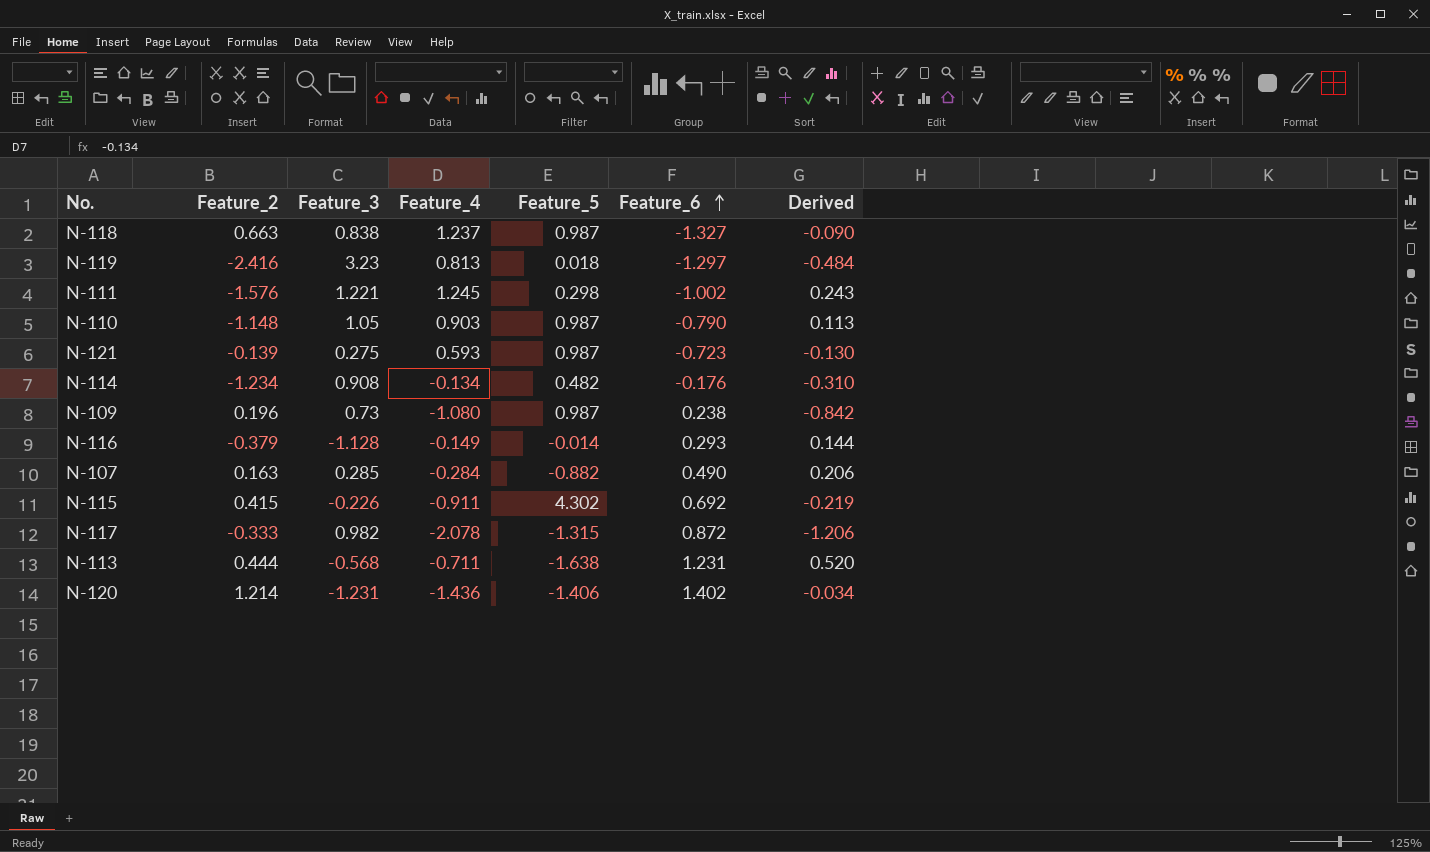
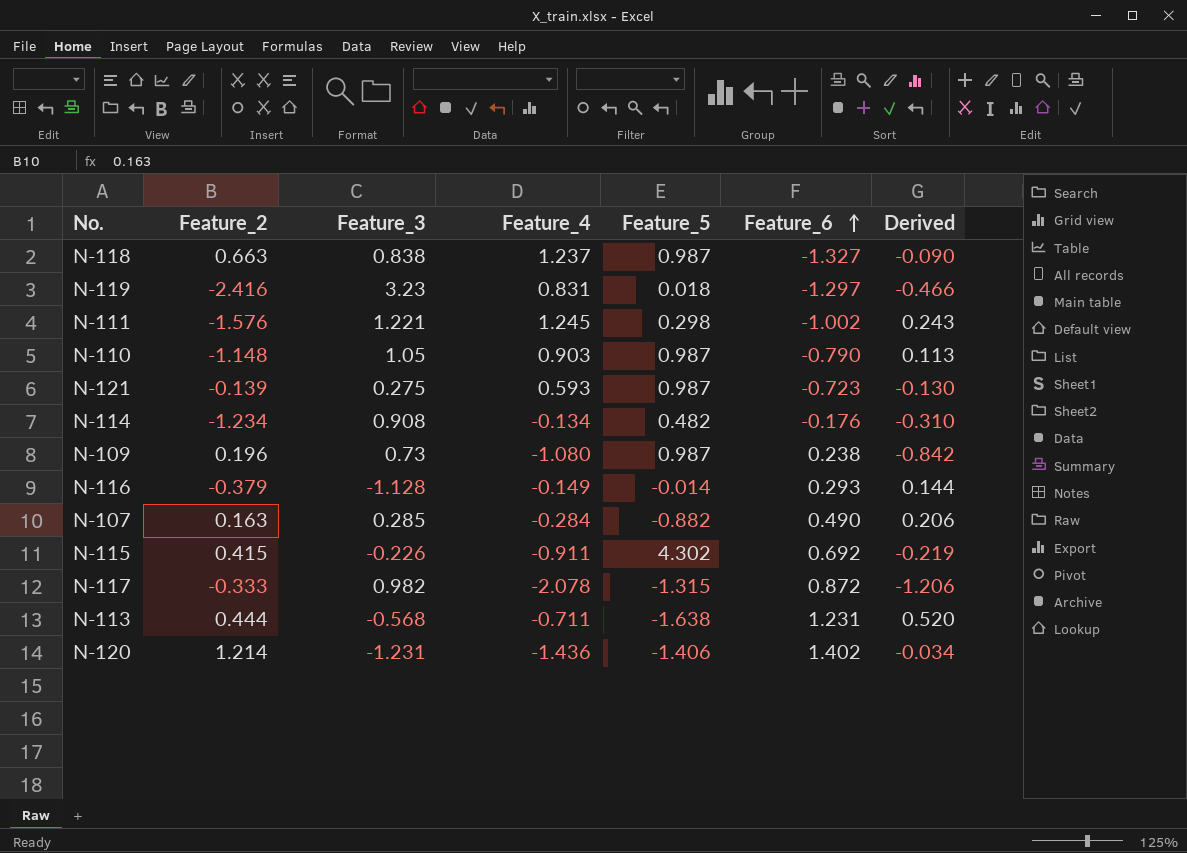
N-119 | Feature_4: 0.813 -> 0.831
N-119 | Derived: -0.484 -> -0.466

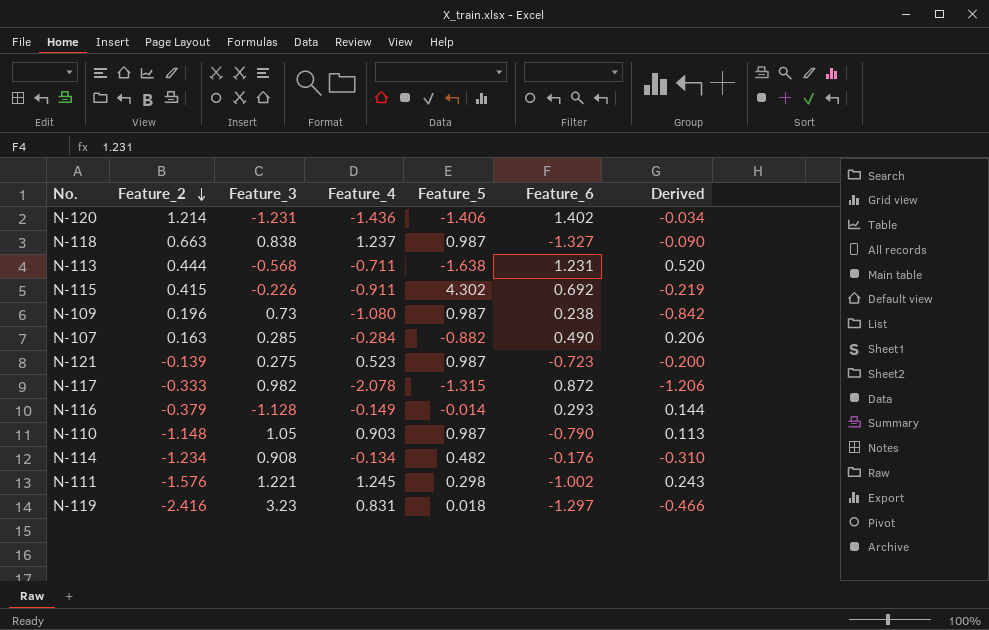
row order: Feature_6 ascending -> Feature_2 descending
N-121 | Feature_4: 0.593 -> 0.523
N-121 | Derived: -0.130 -> -0.200

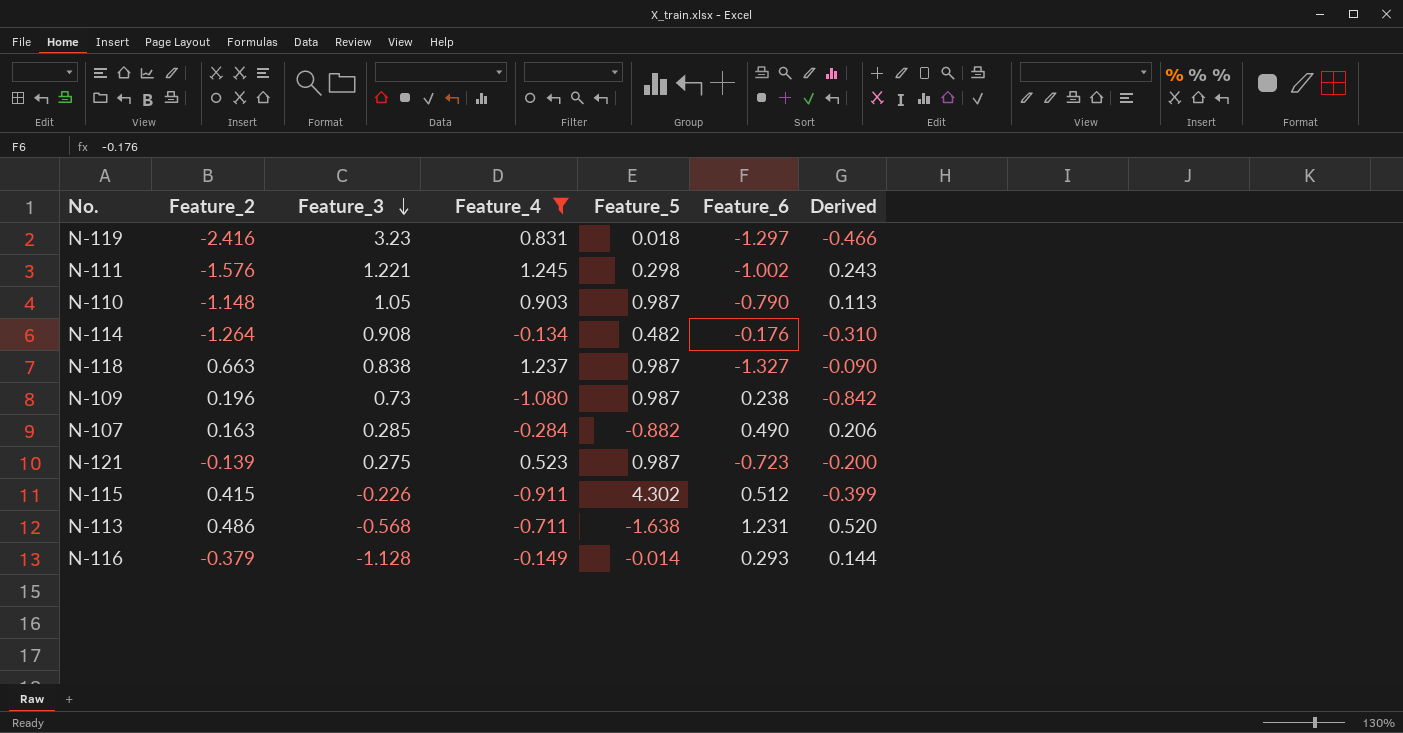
filter: none -> Feature_4 >= -1.080
row order: Feature_2 descending -> Feature_3 descending
N-114 | Feature_2: -1.234 -> -1.264
N-115 | Feature_6: 0.692 -> 0.512
N-115 | Derived: -0.219 -> -0.399
N-113 | Feature_2: 0.444 -> 0.486

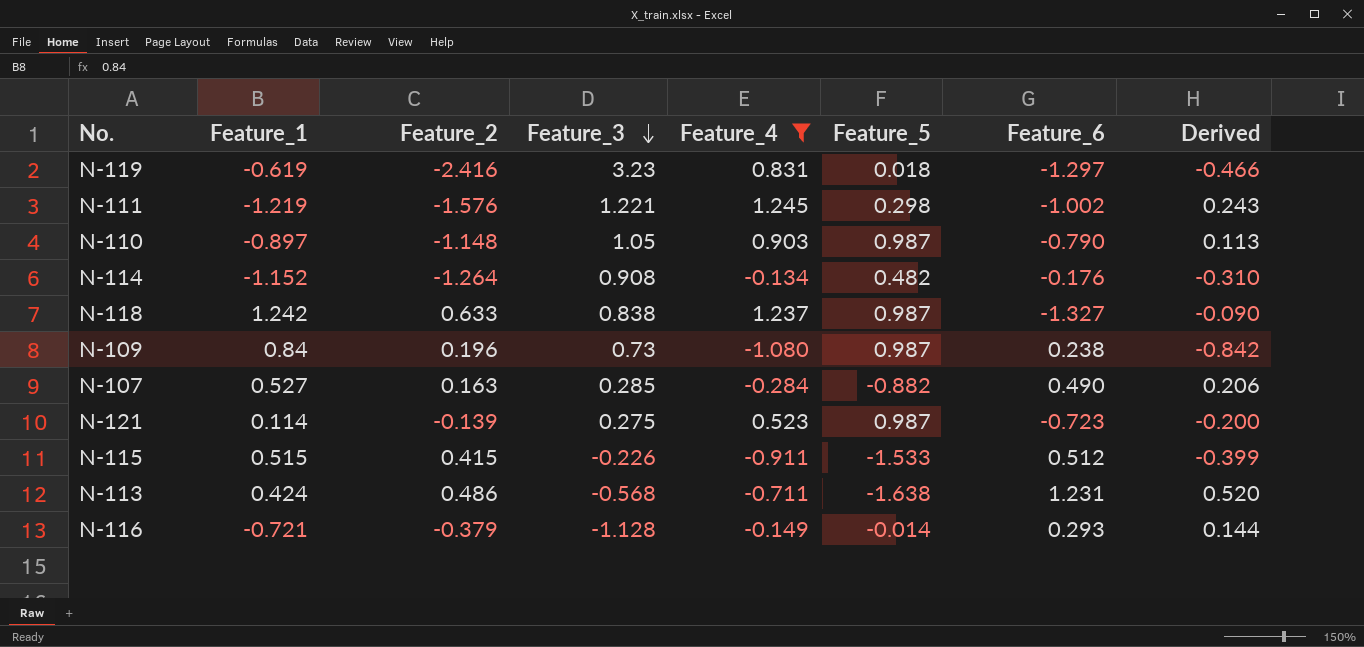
column Feature_1 | position: none -> 2
N-118 | Feature_2: 0.663 -> 0.633
N-115 | Feature_5: 4.302 -> -1.533

